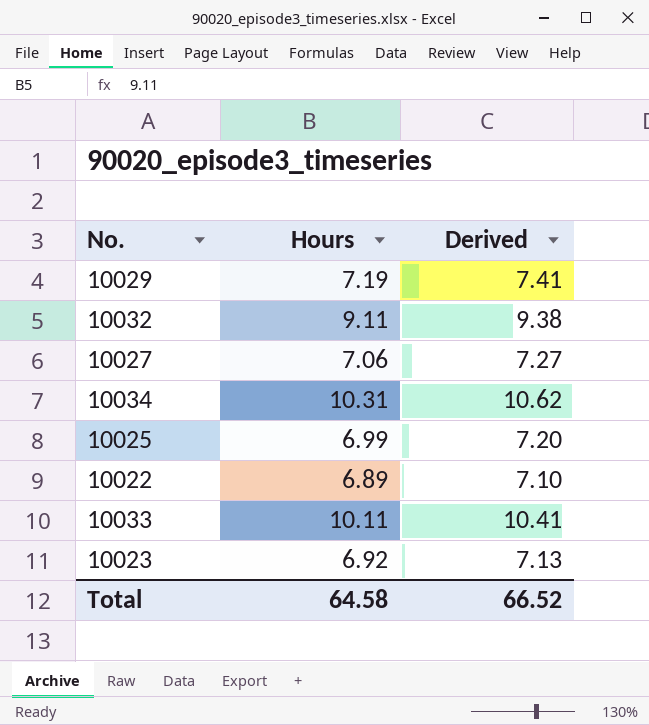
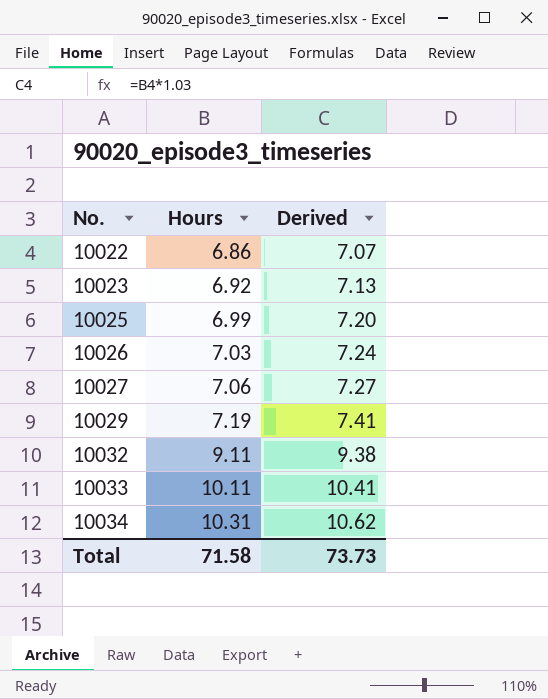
row order: none -> No. ascending
10022 | Hours: 6.89 -> 6.86
10022 | Derived: 7.10 -> 7.07
row 10026: none -> 7.03 | 7.24
Total | Hours: 64.58 -> 71.58
Total | Derived: 66.52 -> 73.73

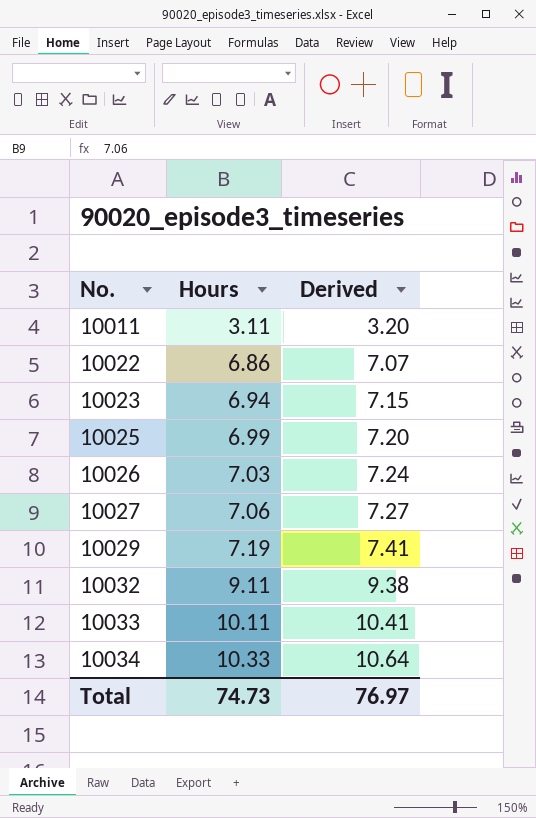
row 10011: none -> 3.11 | 3.20
10023 | Hours: 6.92 -> 6.94
10023 | Derived: 7.13 -> 7.15
10034 | Hours: 10.31 -> 10.33
10034 | Derived: 10.62 -> 10.64
Total | Hours: 71.58 -> 74.73
Total | Derived: 73.73 -> 76.97

